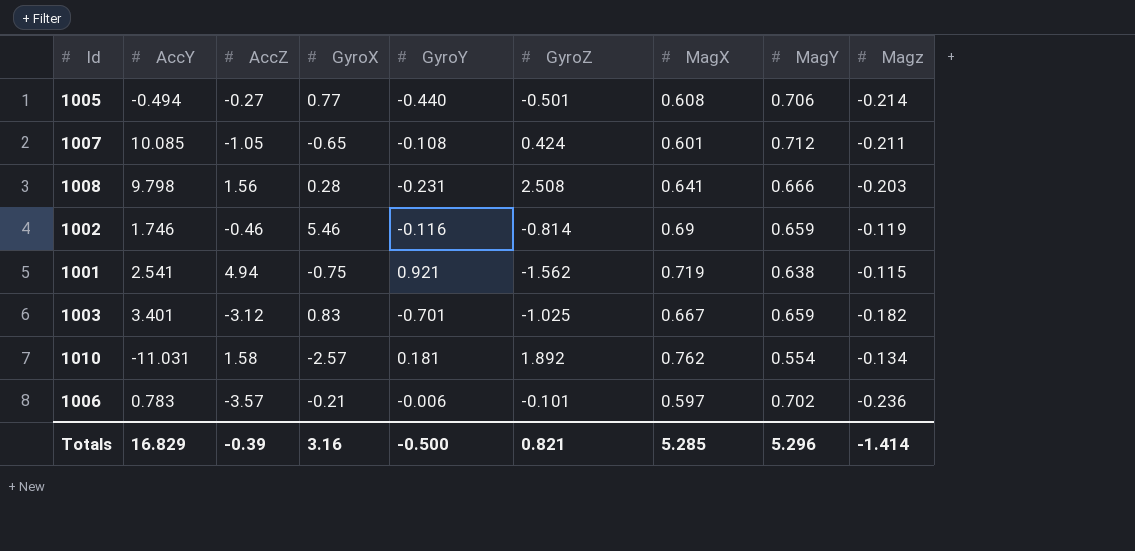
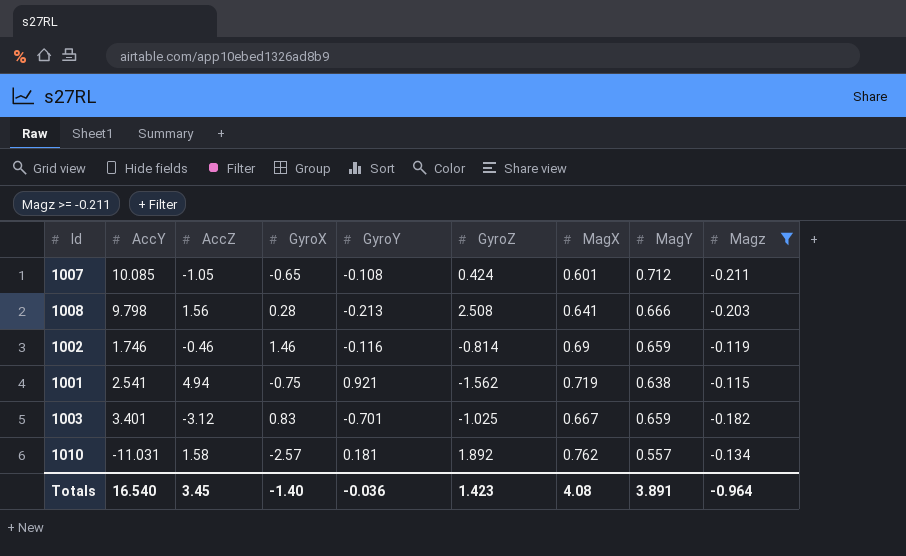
filter: none -> Magz >= -0.211
1008 | GyroY: -0.231 -> -0.213
1002 | GyroX: 5.46 -> 1.46
1010 | MagY: 0.554 -> 0.557
Totals | AccY: 16.829 -> 16.540
Totals | AccZ: -0.39 -> 3.45
Totals | GyroX: 3.16 -> -1.40
Totals | GyroY: -0.500 -> -0.036
Totals | GyroZ: 0.821 -> 1.423
Totals | MagX: 5.285 -> 4.08
Totals | MagY: 5.296 -> 3.891
Totals | Magz: -1.414 -> -0.964

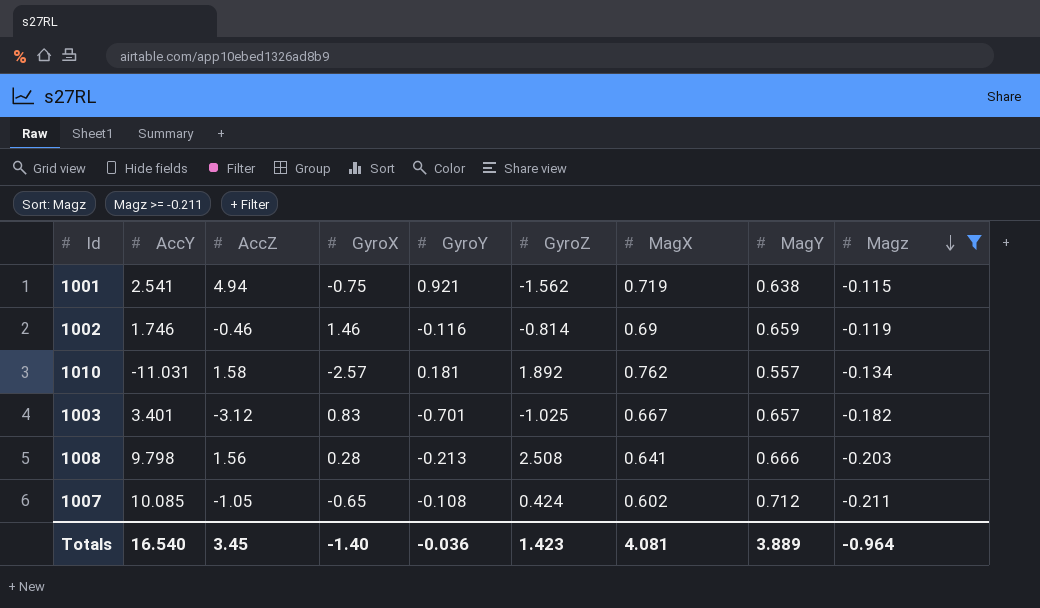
row order: none -> Magz descending
1003 | MagY: 0.659 -> 0.657
1007 | MagX: 0.601 -> 0.602
Totals | MagX: 4.08 -> 4.081
Totals | MagY: 3.891 -> 3.889

